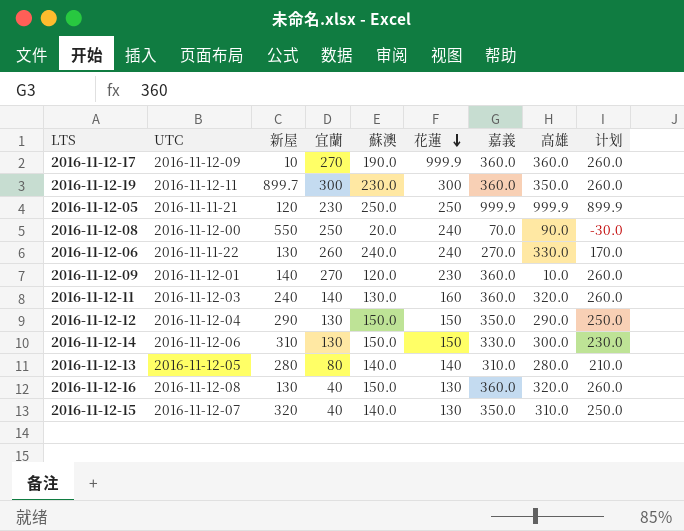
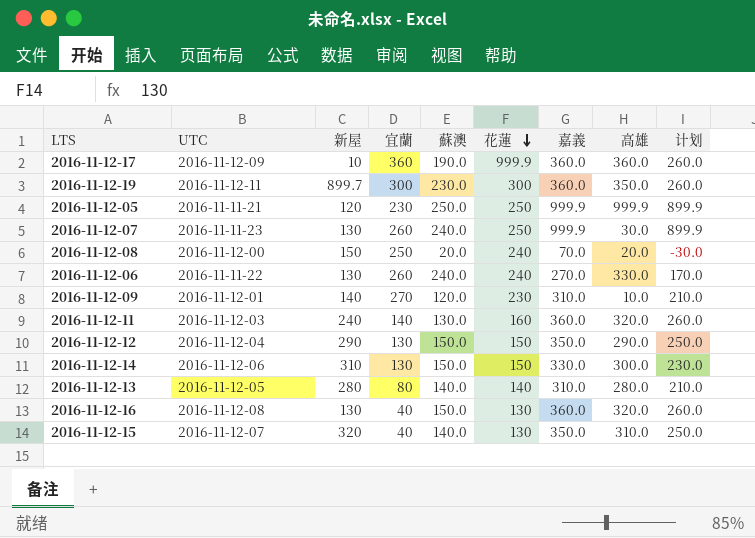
2016-11-12-17 | 宜蘭: 270 -> 360
row 2016-11-12-07: none -> 2016-11-11-23 | 130 | 260 | 240.0 | 250 | 999.9 | 30.0 | 899.9
2016-11-12-08 | 新屋: 550 -> 150
2016-11-12-08 | 高雄: 90.0 -> 20.0
2016-11-12-09 | 嘉義: 360.0 -> 310.0
2016-11-12-09 | 计划: 260.0 -> 210.0

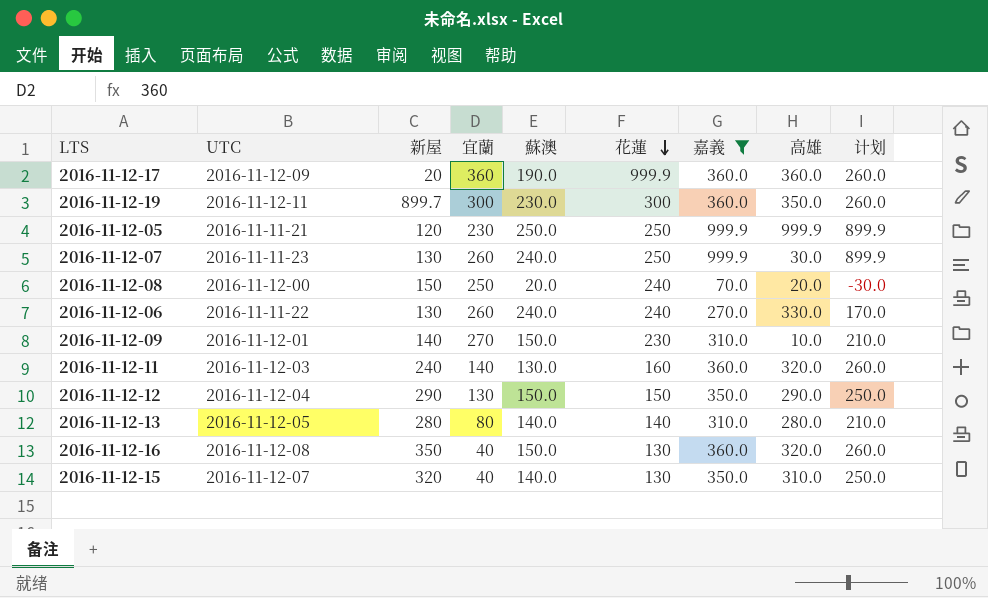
filter: none -> 嘉義 != 330.0
2016-11-12-17 | 新屋: 10 -> 20
2016-11-12-09 | 蘇澳: 120.0 -> 150.0
2016-11-12-16 | 新屋: 130 -> 350

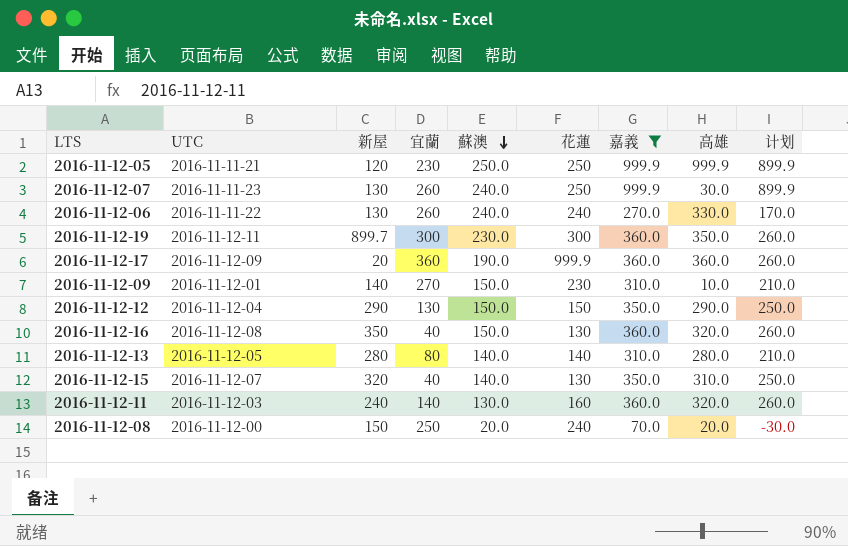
row order: 花蓮 descending -> 蘇澳 descending

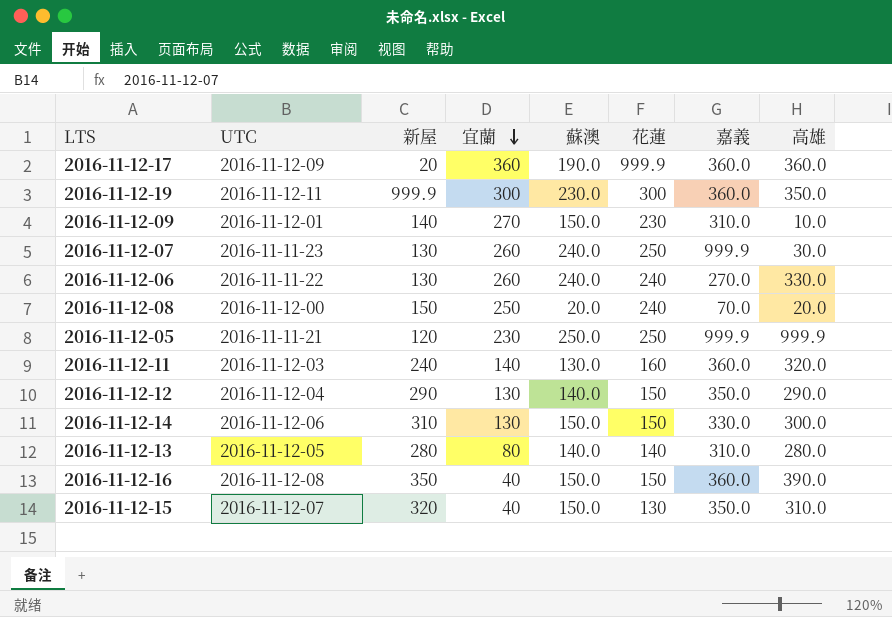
filter: 嘉義 != 330.0 -> none
row order: 蘇澳 descending -> 宜蘭 descending
column 计划 | formula: [嘉義] - 100 -> none
2016-11-12-19 | 新屋: 899.7 -> 999.9
2016-11-12-12 | 蘇澳: 150.0 -> 140.0
2016-11-12-16 | 花蓮: 130 -> 150
2016-11-12-16 | 高雄: 320.0 -> 390.0
2016-11-12-15 | 蘇澳: 140.0 -> 150.0

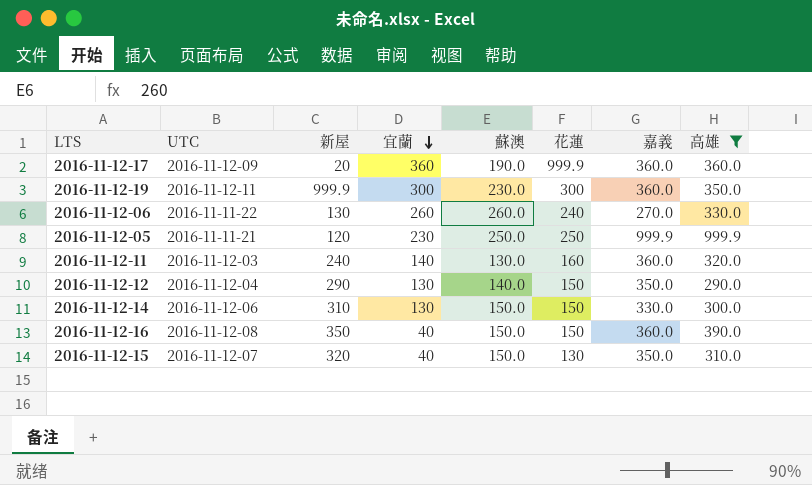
filter: none -> 高雄 >= 290.0
2016-11-12-06 | 蘇澳: 240.0 -> 260.0

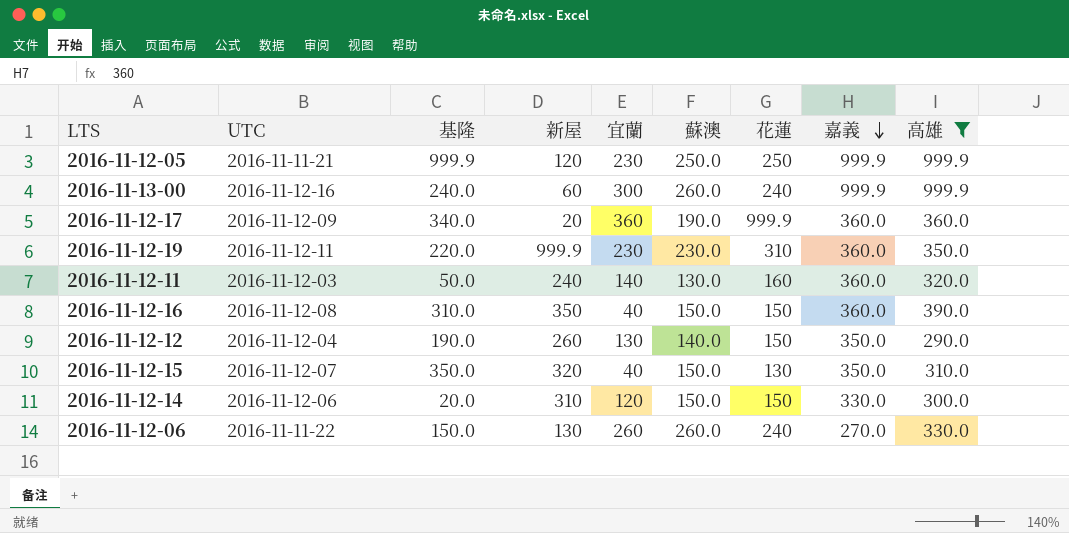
row order: 宜蘭 descending -> 嘉義 descending
column 基隆 | position: none -> 3
row 2016-11-13-00: none -> 2016-11-12-16 | 240.0 | 60 | 300 | 260.0 | 240 | 999.9 | 999.9
2016-11-12-19 | 宜蘭: 300 -> 230
2016-11-12-19 | 花蓮: 300 -> 310
2016-11-12-12 | 新屋: 290 -> 260
2016-11-12-14 | 宜蘭: 130 -> 120

